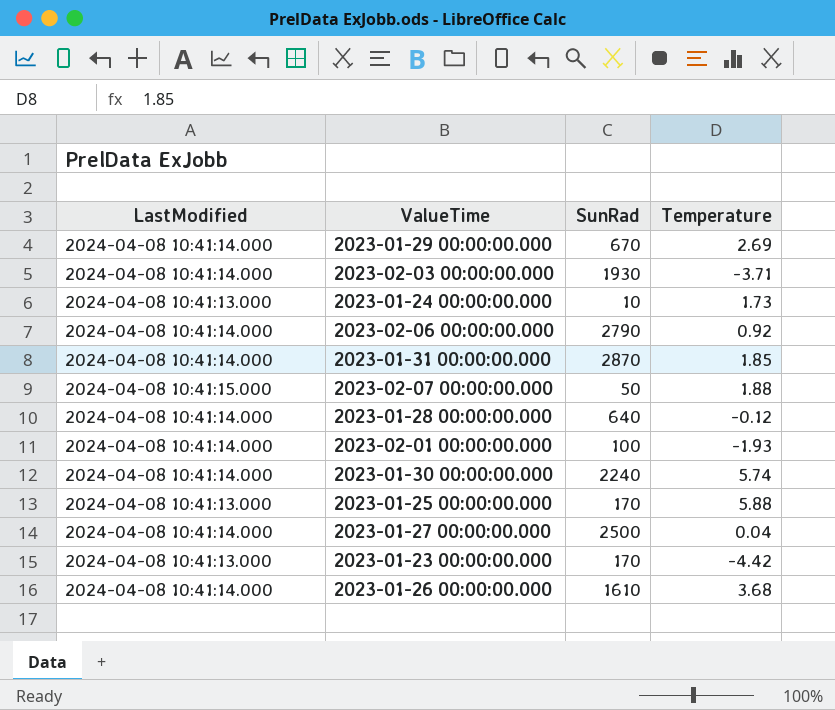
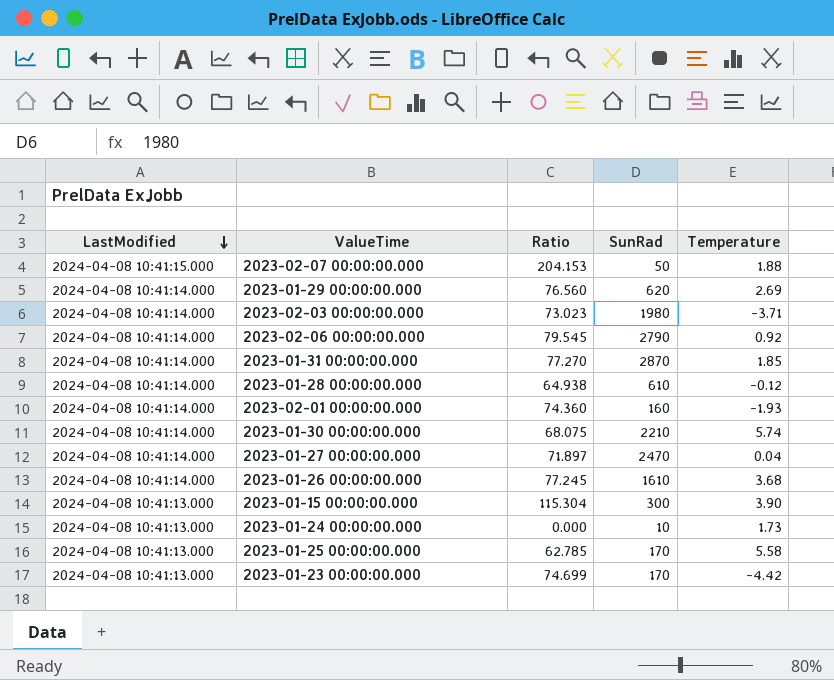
row order: none -> LastModified descending
column Ratio | position: none -> 3
2023-01-29 00:00:00.000 | SunRad: 670 -> 620
2023-02-03 00:00:00.000 | SunRad: 1930 -> 1980
2023-01-28 00:00:00.000 | SunRad: 640 -> 610
2023-02-01 00:00:00.000 | SunRad: 100 -> 160
2023-01-30 00:00:00.000 | SunRad: 2240 -> 2210
2023-01-27 00:00:00.000 | SunRad: 2500 -> 2470
row 2023-01-15 00:00:00.000: none -> 2024-04-08 10:41:13.000 | 115.304 | 300 | 3.90
2023-01-25 00:00:00.000 | Temperature: 5.88 -> 5.58

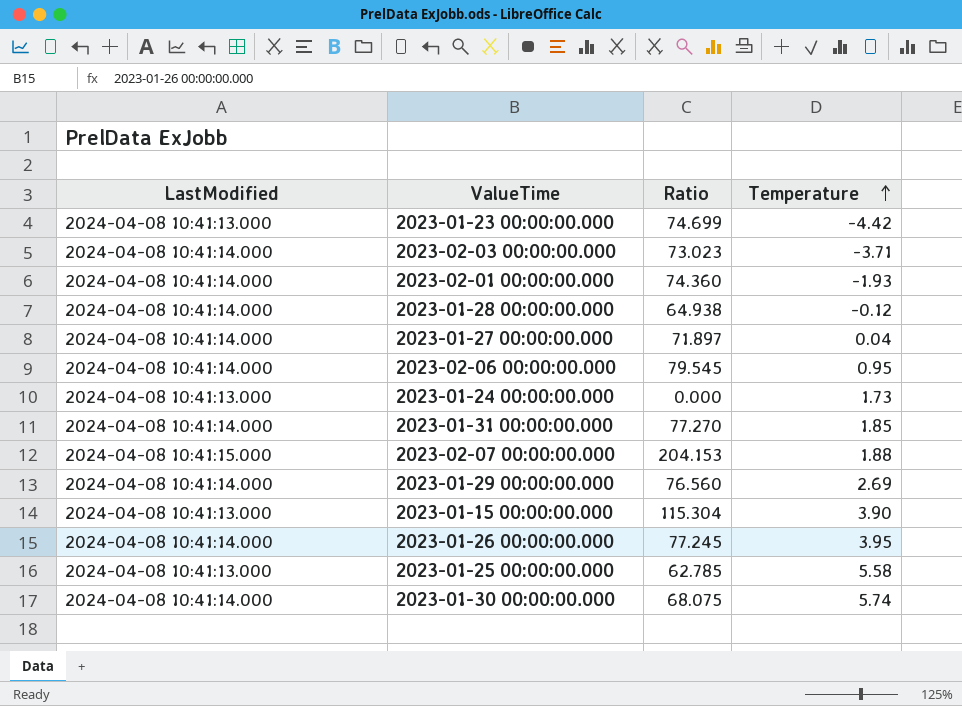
row order: LastModified descending -> Temperature ascending
column SunRad | position: 4 -> none
2023-02-06 00:00:00.000 | Temperature: 0.92 -> 0.95
2023-01-26 00:00:00.000 | Temperature: 3.68 -> 3.95

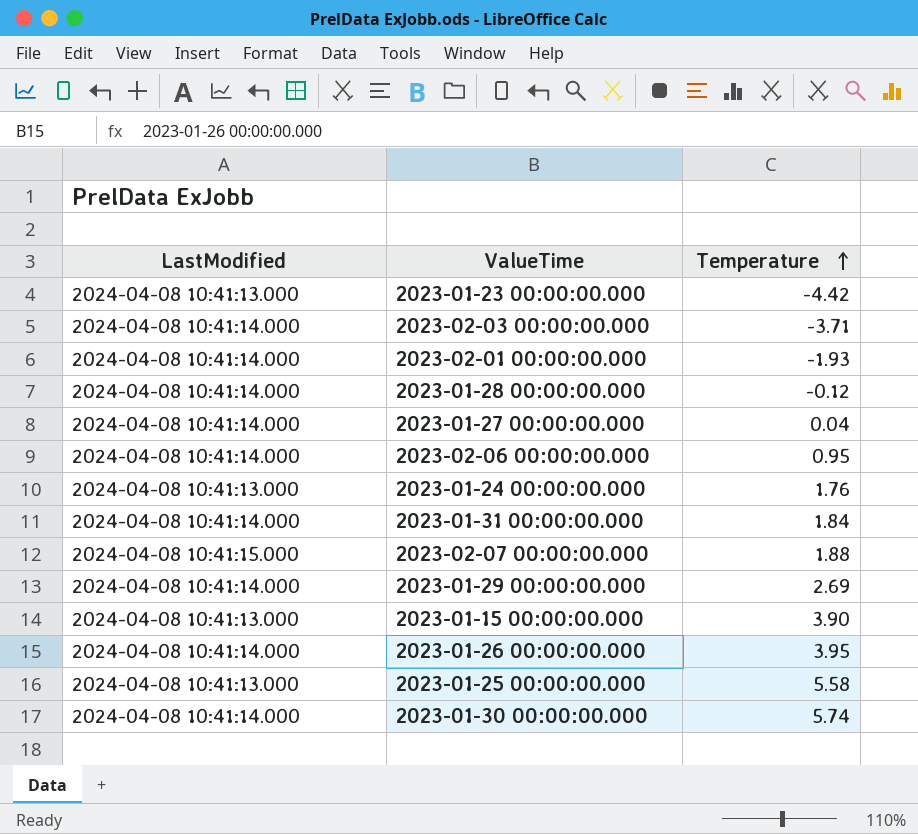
column Ratio | position: 3 -> none
2023-01-24 00:00:00.000 | Temperature: 1.73 -> 1.76
2023-01-31 00:00:00.000 | Temperature: 1.85 -> 1.84

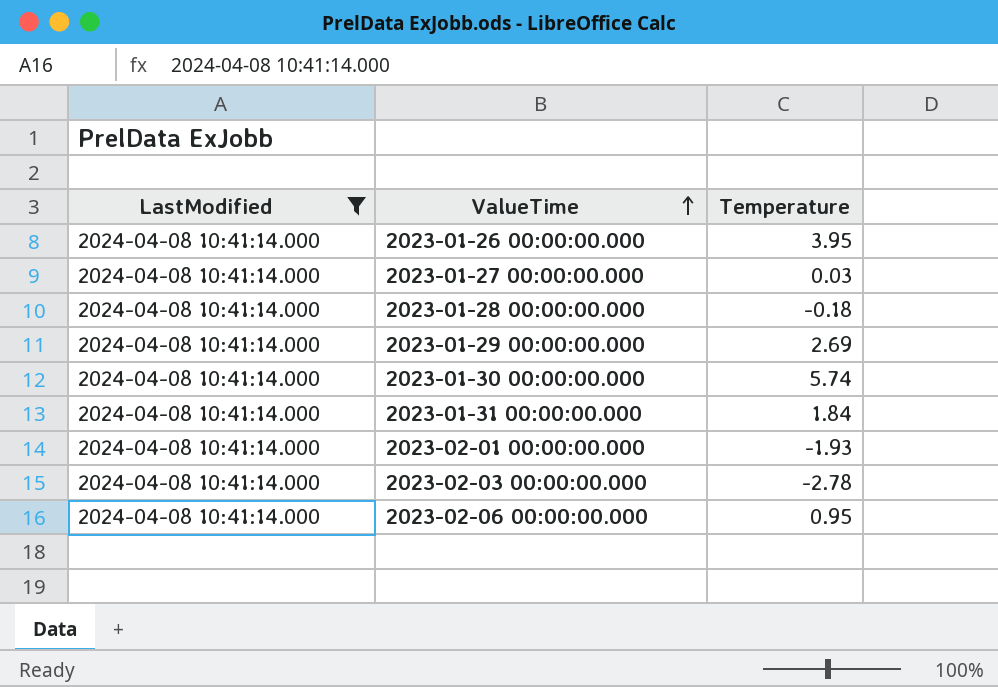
filter: none -> LastModified = 2024-04-08 10:41:14.000
row order: Temperature ascending -> ValueTime ascending
2023-01-27 00:00:00.000 | Temperature: 0.04 -> 0.03
2023-01-28 00:00:00.000 | Temperature: -0.12 -> -0.18
2023-02-03 00:00:00.000 | Temperature: -3.71 -> -2.78

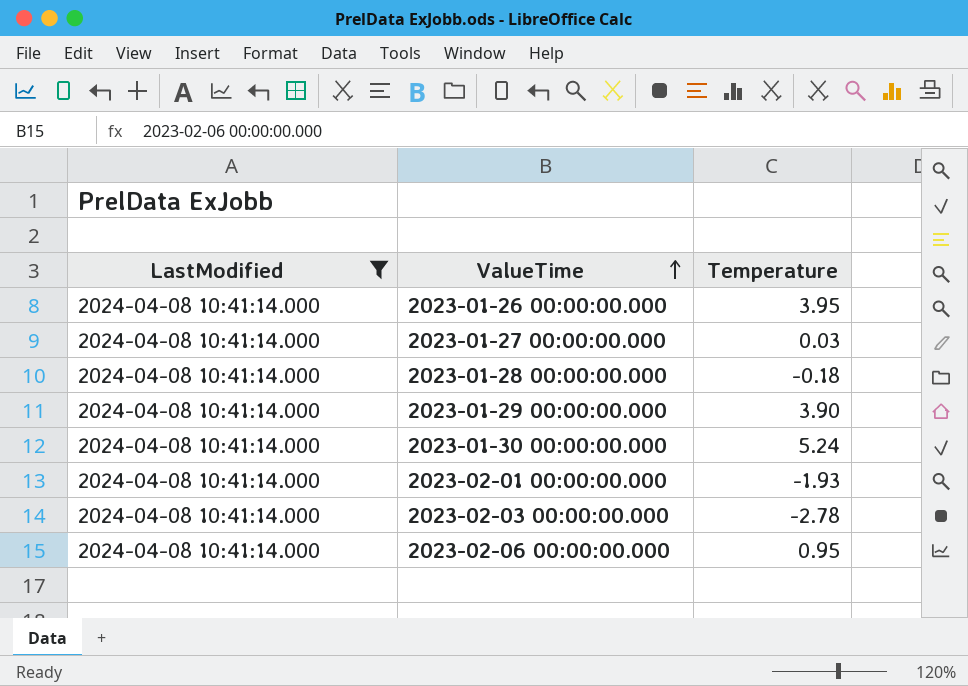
row 2023-01-31 00:00:00.000: 2024-04-08 10:41:14.000 | 1.84 -> none
2023-01-29 00:00:00.000 | Temperature: 2.69 -> 3.90
2023-01-30 00:00:00.000 | Temperature: 5.74 -> 5.24

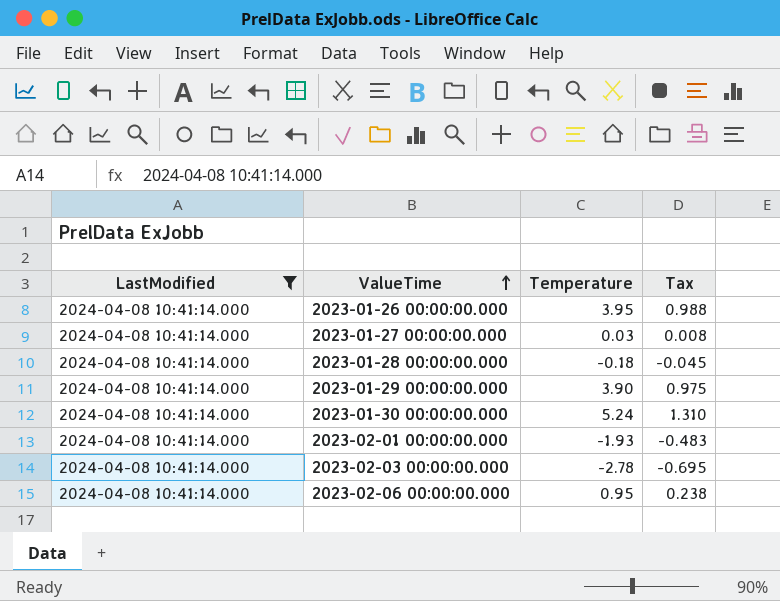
column Tax | formula: none -> [Temperature] * 0.25

